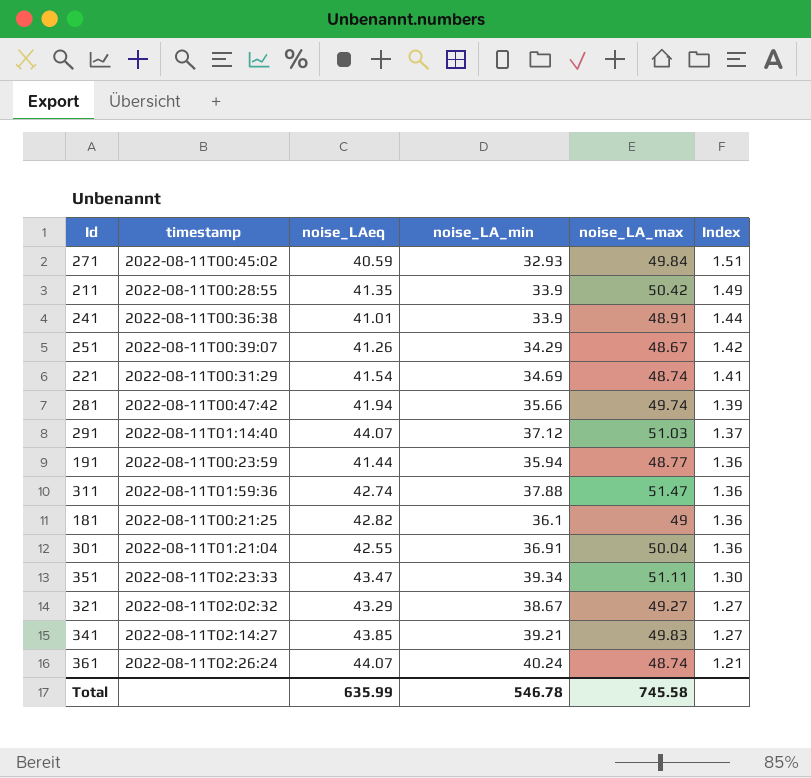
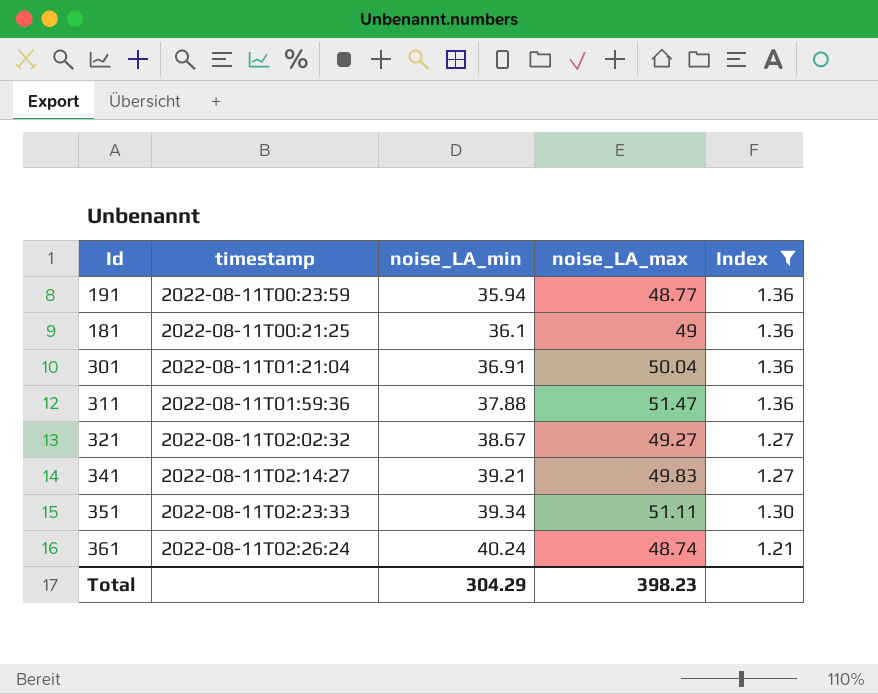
filter: none -> Index <= 1.36
row order: Index descending -> noise_LA_min ascending
column noise_LAeq | position: 3 -> none
Total | noise_LA_min: 546.78 -> 304.29
Total | noise_LA_max: 745.58 -> 398.23

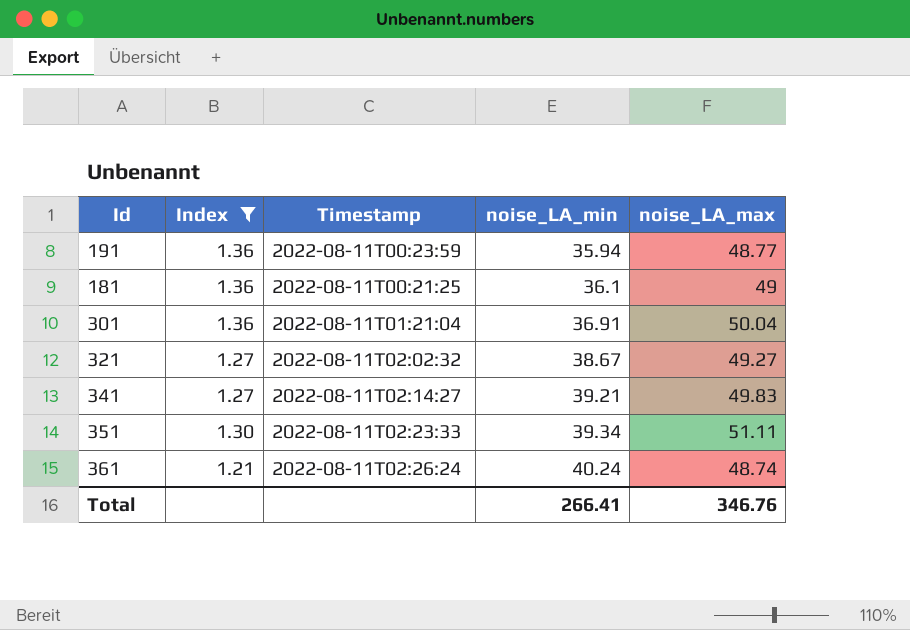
column Index | position: 5 -> 2
column name: timestamp -> Timestamp
row 311: 2022-08-11T01:59:36 | 37.88 | 51.47 | 1.36 -> none
Total | noise_LA_min: 304.29 -> 266.41
Total | noise_LA_max: 398.23 -> 346.76

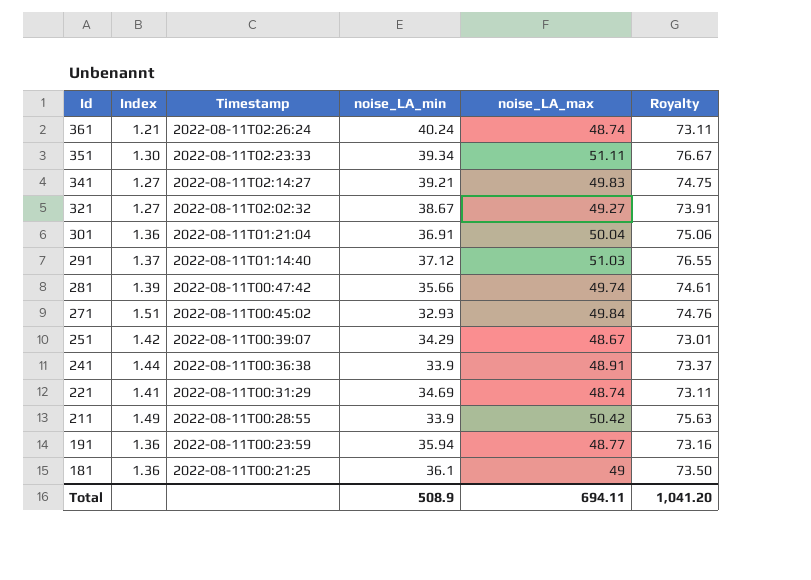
filter: Index <= 1.36 -> none
row order: noise_LA_min ascending -> Id descending
column Royalty | formula: none -> [noise_LA_max] * 1.5
Total | noise_LA_min: 266.41 -> 508.9
Total | noise_LA_max: 346.76 -> 694.11

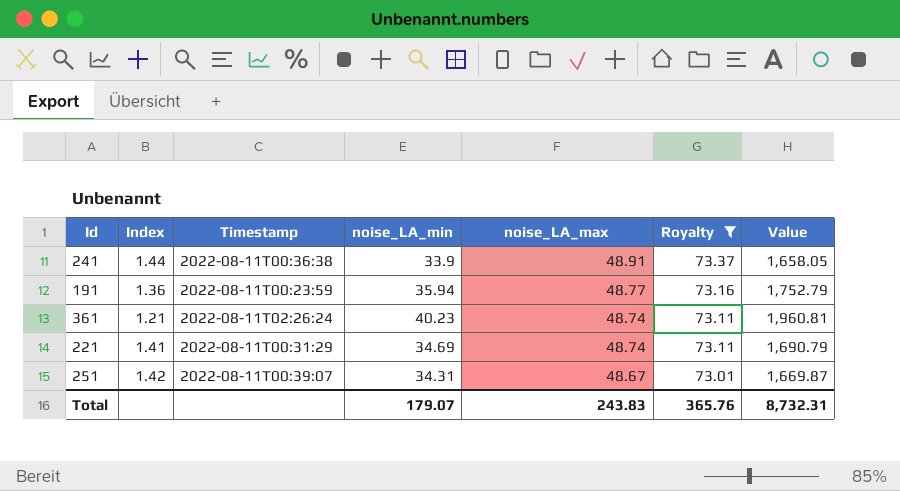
filter: none -> Royalty <= 73.37
row order: Id descending -> noise_LA_max descending
column Value | formula: none -> [noise_LA_min] * [noise_LA_max]
361 | noise_LA_min: 40.24 -> 40.23
251 | noise_LA_min: 34.29 -> 34.31
Total | noise_LA_min: 508.9 -> 179.07
Total | noise_LA_max: 694.11 -> 243.83
Total | Royalty: 1,041.20 -> 365.76

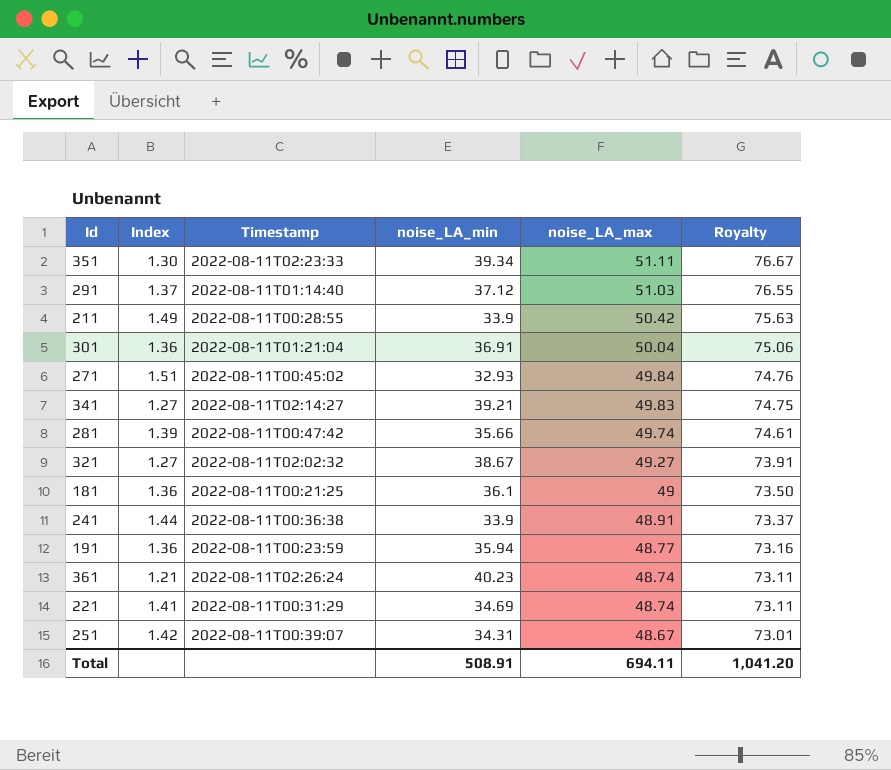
filter: Royalty <= 73.37 -> none
column Value | formula: [noise_LA_min] * [noise_LA_max] -> none
Total | noise_LA_min: 179.07 -> 508.91
Total | noise_LA_max: 243.83 -> 694.11
Total | Royalty: 365.76 -> 1,041.20

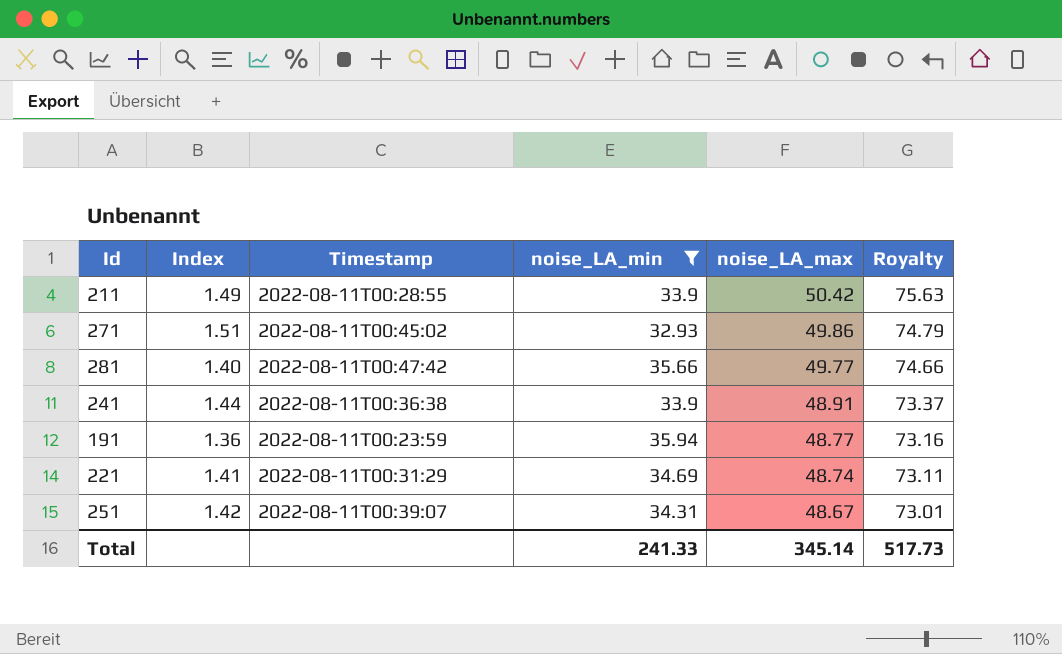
filter: none -> noise_LA_min <= 35.94
271 | noise_LA_max: 49.84 -> 49.86
271 | Royalty: 74.76 -> 74.79
281 | Index: 1.39 -> 1.40
281 | noise_LA_max: 49.74 -> 49.77
281 | Royalty: 74.61 -> 74.66
Total | noise_LA_min: 508.91 -> 241.33
Total | noise_LA_max: 694.11 -> 345.14
Total | Royalty: 1,041.20 -> 517.73

